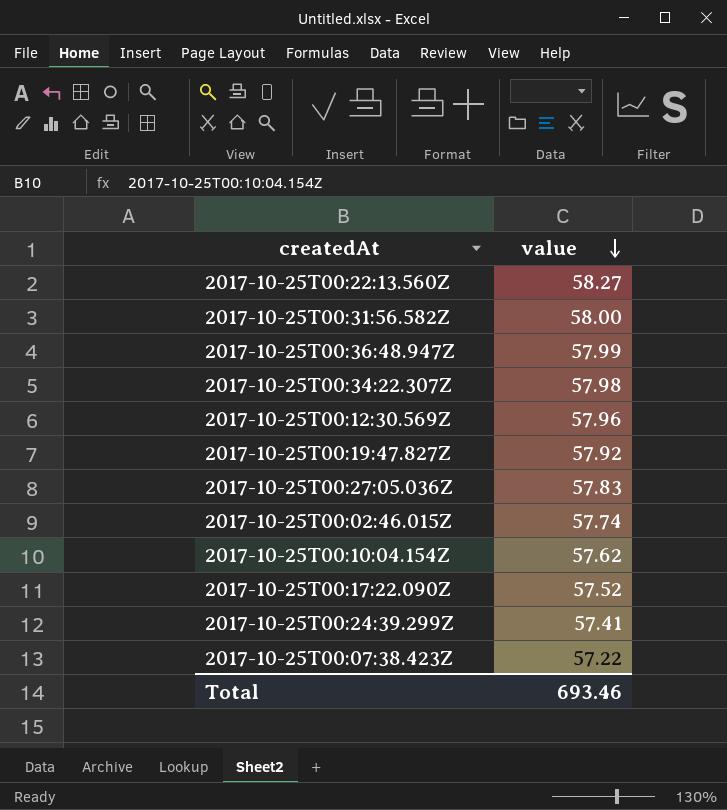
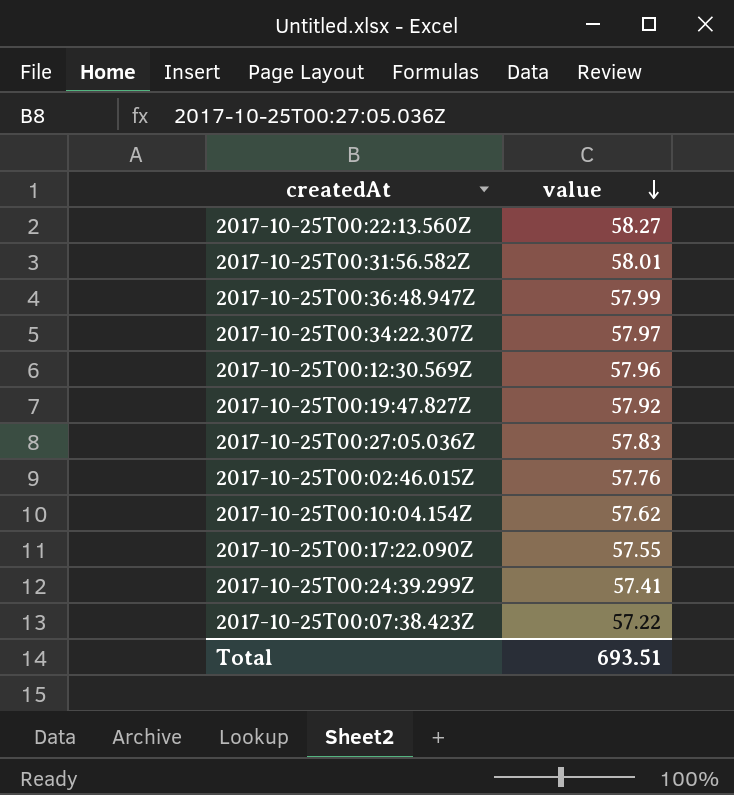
2017-10-25T00:31:56.582Z | value: 58.00 -> 58.01
2017-10-25T00:34:22.307Z | value: 57.98 -> 57.97
2017-10-25T00:02:46.015Z | value: 57.74 -> 57.76
2017-10-25T00:17:22.090Z | value: 57.52 -> 57.55
Total | value: 693.46 -> 693.51

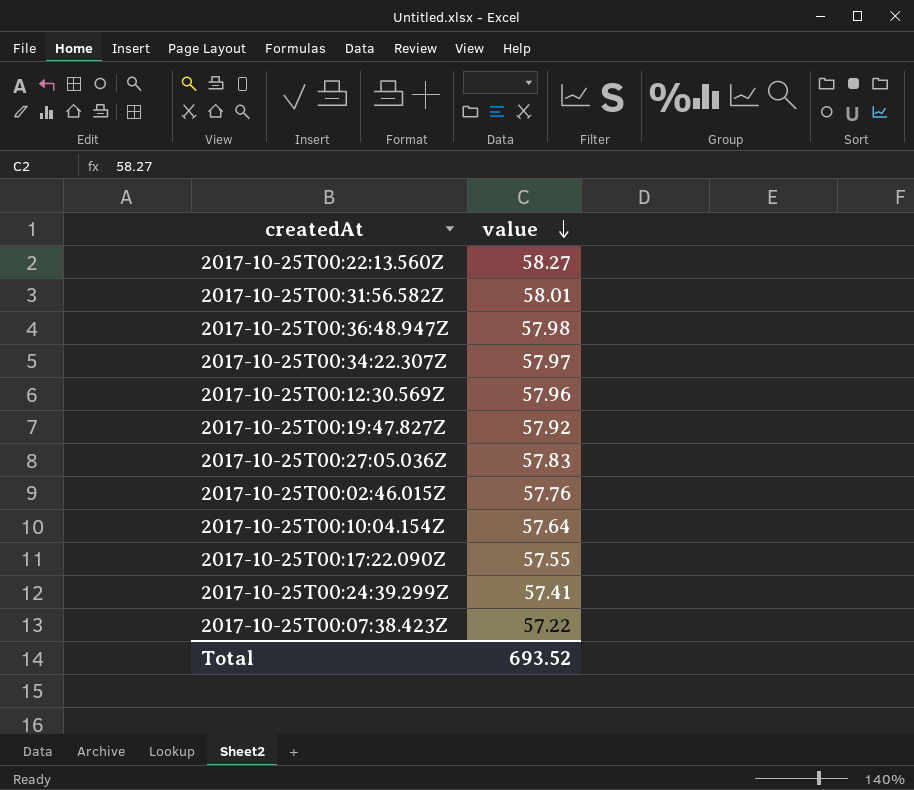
2017-10-25T00:36:48.947Z | value: 57.99 -> 57.98
2017-10-25T00:10:04.154Z | value: 57.62 -> 57.64
Total | value: 693.51 -> 693.52

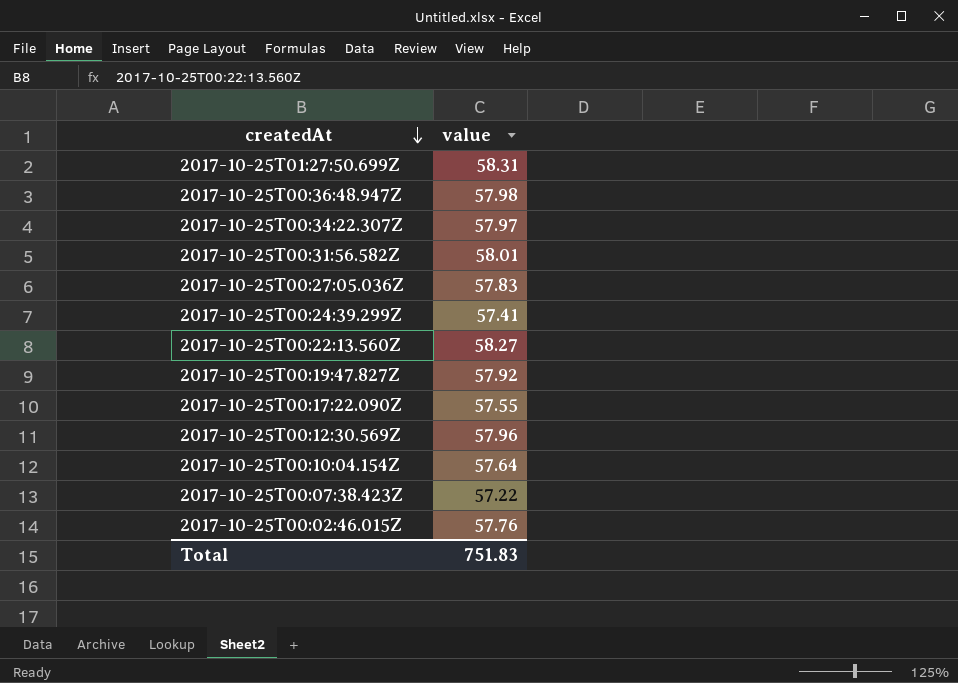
row order: value descending -> createdAt descending
row 2017-10-25T01:27:50.699Z: none -> 58.31
Total | value: 693.52 -> 751.83

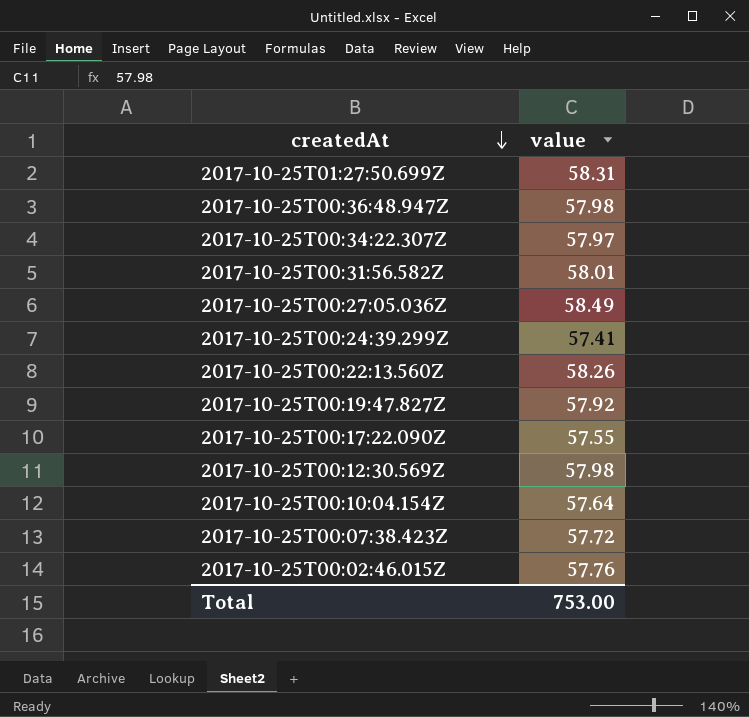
2017-10-25T00:27:05.036Z | value: 57.83 -> 58.49
2017-10-25T00:22:13.560Z | value: 58.27 -> 58.26
2017-10-25T00:12:30.569Z | value: 57.96 -> 57.98
2017-10-25T00:07:38.423Z | value: 57.22 -> 57.72
Total | value: 751.83 -> 753.00

